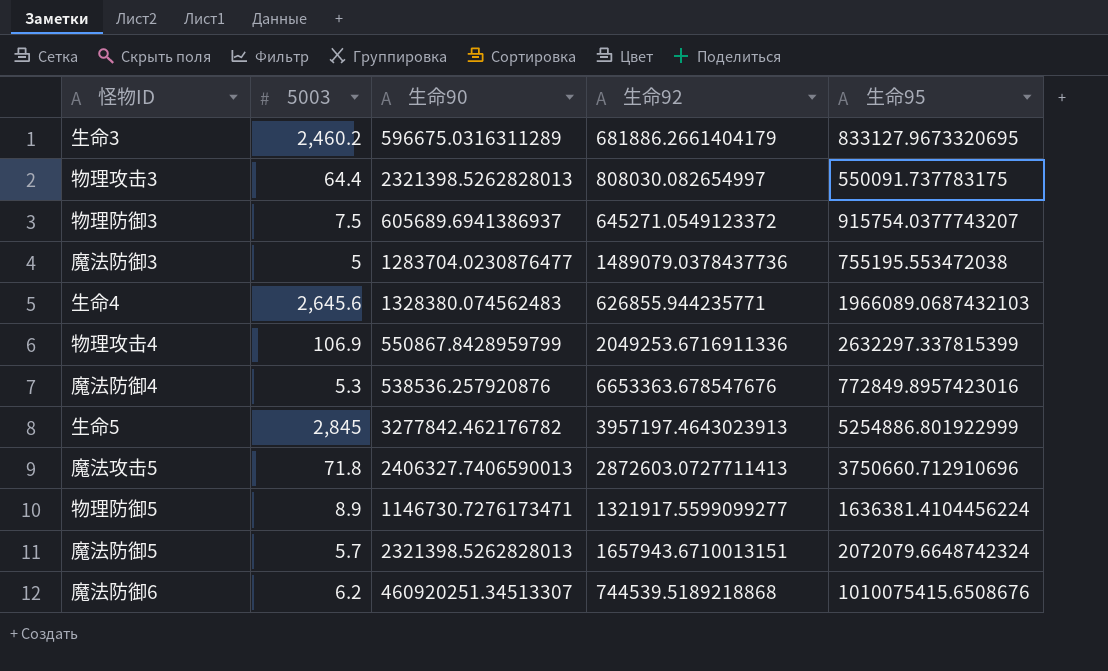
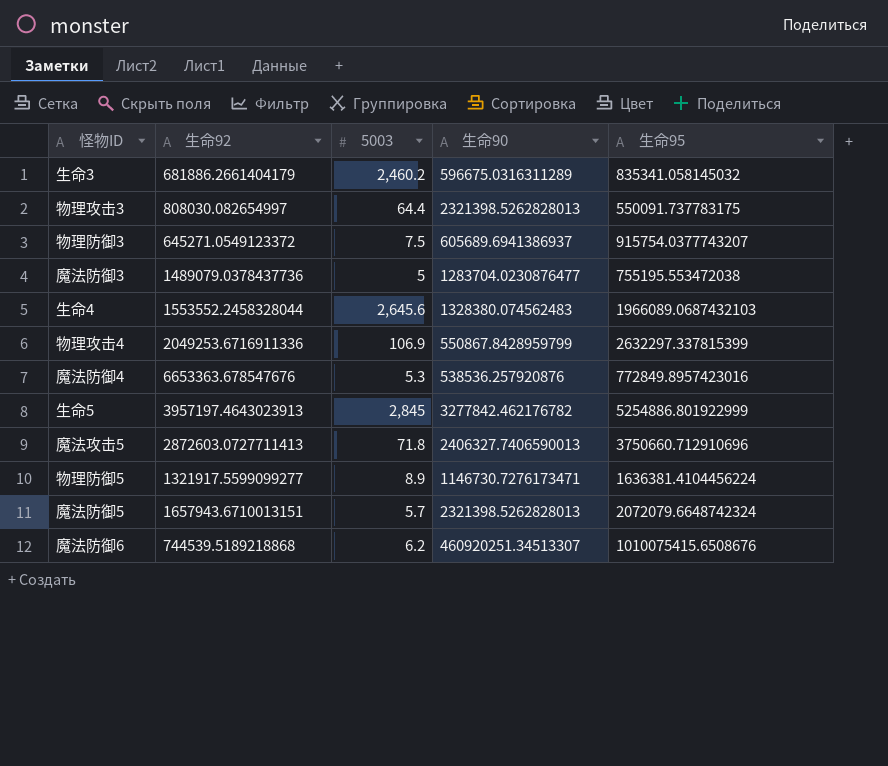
column 生命92 | position: 4 -> 2
生命3 | 生命95: 833127.9673320695 -> 835341.058145032
生命4 | 生命92: 626855.944235771 -> 1553552.2458328044

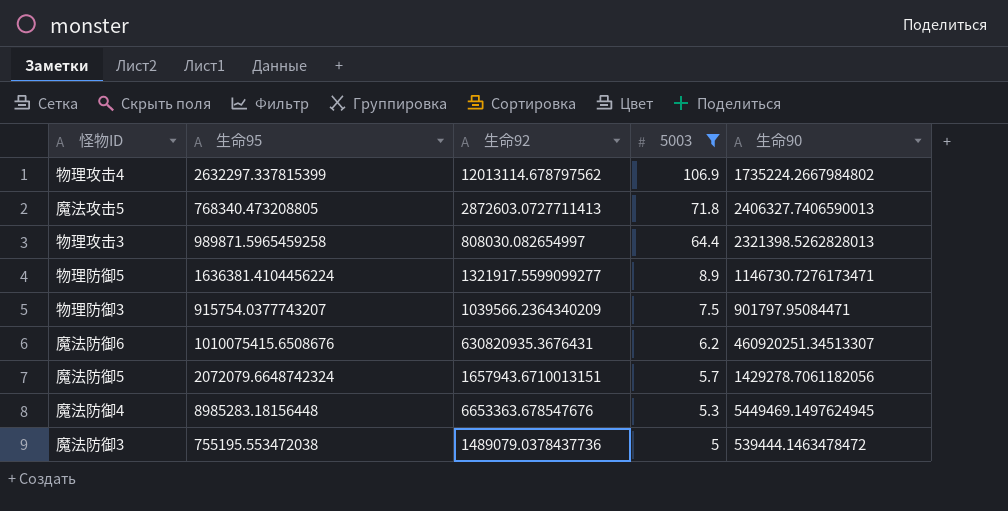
filter: none -> 5003 <= 106.9
row order: none -> 5003 descending
column 生命95 | position: 5 -> 2
物理攻击4 | 生命92: 2049253.6716911336 -> 12013114.678797562
物理攻击4 | 生命90: 550867.8428959799 -> 1735224.2667984802
魔法攻击5 | 生命95: 3750660.712910696 -> 768340.473208805
物理攻击3 | 生命95: 550091.737783175 -> 989871.5965459258
物理防御3 | 生命92: 645271.0549123372 -> 1039566.2364340209
物理防御3 | 生命90: 605689.6941386937 -> 901797.95084471
魔法防御6 | 生命92: 744539.5189218868 -> 630820935.3676431
魔法防御5 | 生命90: 2321398.5262828013 -> 1429278.7061182056
魔法防御4 | 生命95: 772849.8957423016 -> 8985283.18156448
魔法防御4 | 生命90: 538536.257920876 -> 5449469.1497624945
魔法防御3 | 生命90: 1283704.0230876477 -> 539444.1463478472

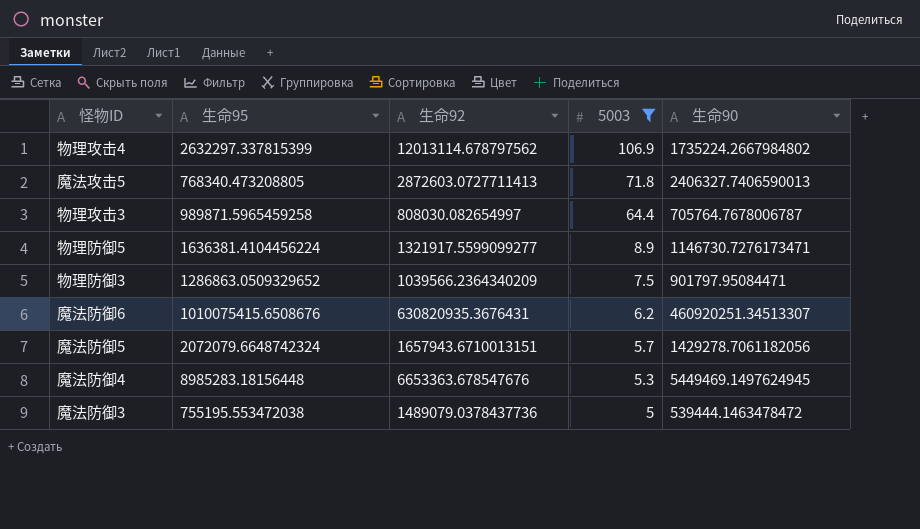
物理攻击3 | 生命90: 2321398.5262828013 -> 705764.7678006787
物理防御3 | 生命95: 915754.0377743207 -> 1286863.0509329652

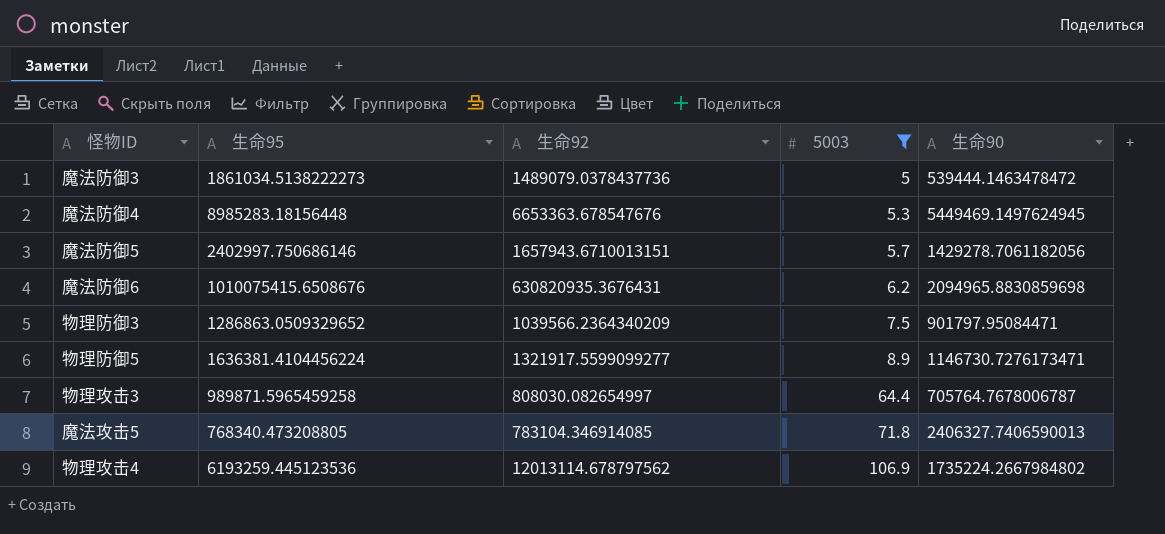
row order: 5003 descending -> 5003 ascending
魔法防御3 | 生命95: 755195.553472038 -> 1861034.5138222273
魔法防御5 | 生命95: 2072079.6648742324 -> 2402997.750686146
魔法防御6 | 生命90: 460920251.34513307 -> 2094965.8830859698
魔法攻击5 | 生命92: 2872603.0727711413 -> 783104.346914085
物理攻击4 | 生命95: 2632297.337815399 -> 6193259.445123536

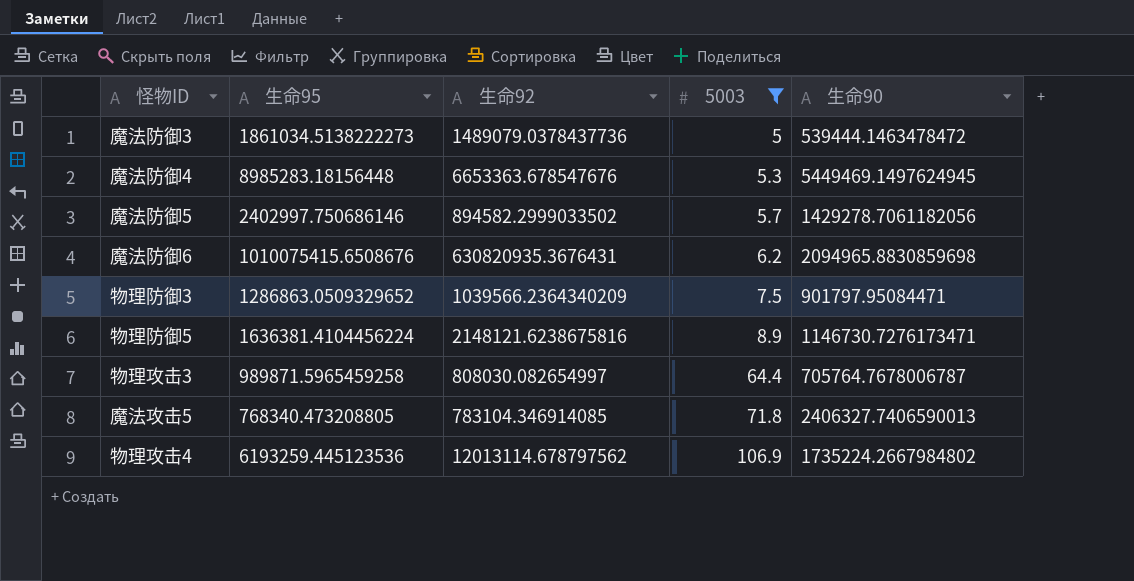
魔法防御5 | 生命92: 1657943.6710013151 -> 894582.2999033502
物理防御5 | 生命92: 1321917.5599099277 -> 2148121.6238675816

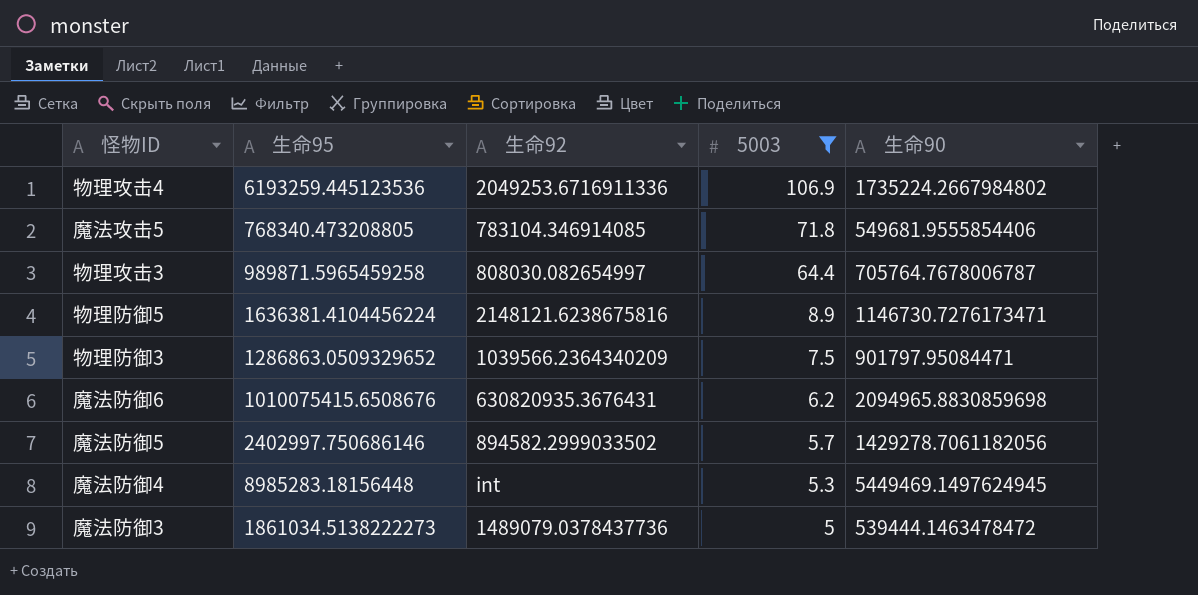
row order: 5003 ascending -> 5003 descending
物理攻击4 | 生命92: 12013114.678797562 -> 2049253.6716911336
魔法攻击5 | 生命90: 2406327.7406590013 -> 549681.9555854406
魔法防御4 | 生命92: 6653363.678547676 -> int

